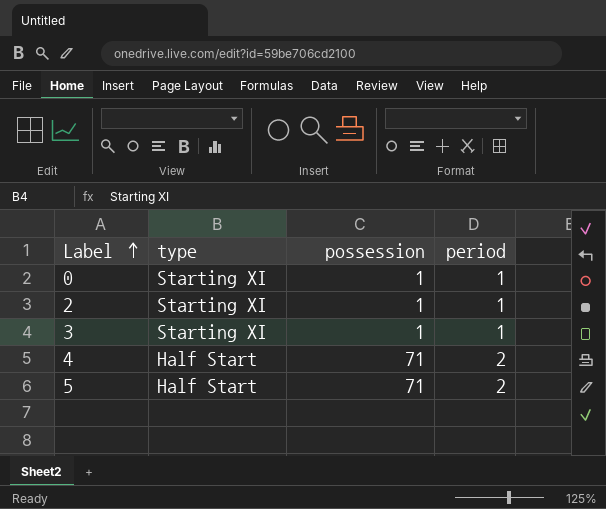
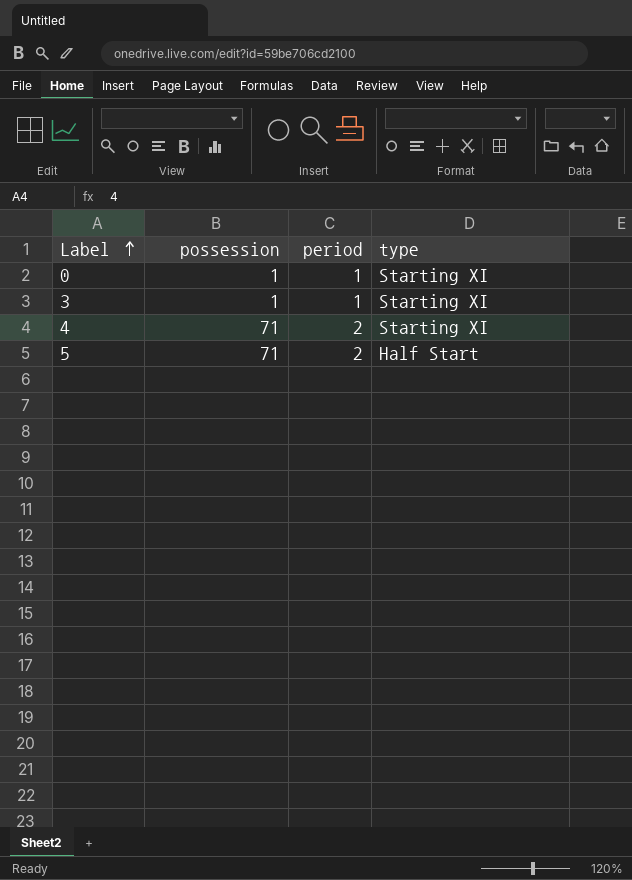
column type | position: 2 -> 4
row 2: Starting XI | 1 | 1 -> none
4 | type: Half Start -> Starting XI

